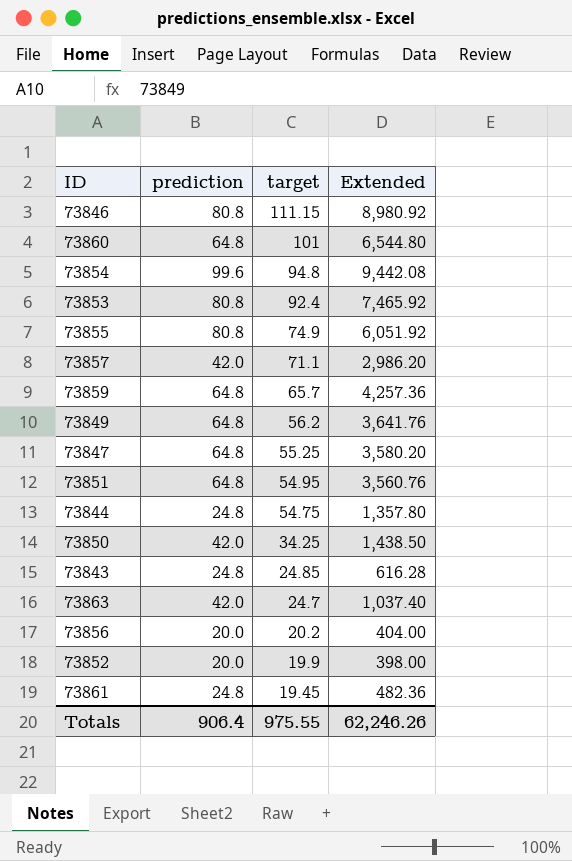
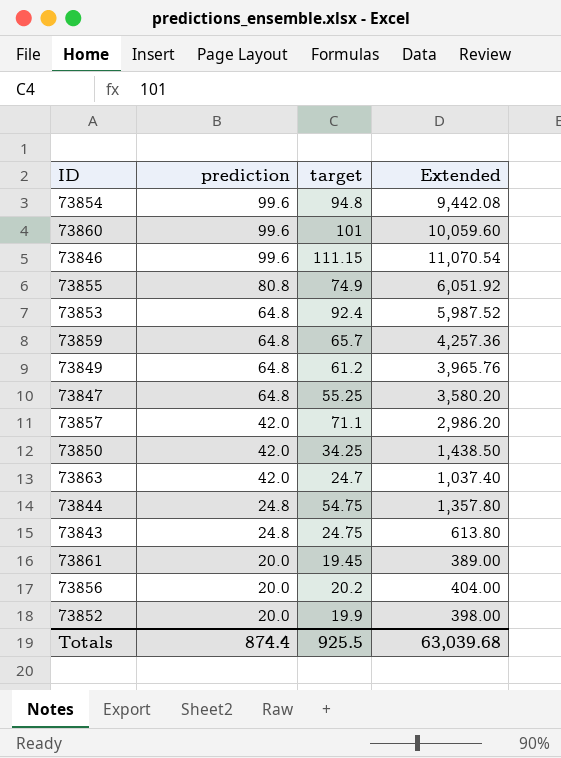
row order: target descending -> prediction descending
row 73851: 64.8 | 54.95 | 3,560.76 -> none
73860 | prediction: 64.8 -> 99.6
73860 | Extended: 6,544.80 -> 10,059.60
73846 | prediction: 80.8 -> 99.6
73846 | Extended: 8,980.92 -> 11,070.54
73853 | prediction: 80.8 -> 64.8
73853 | Extended: 7,465.92 -> 5,987.52
73849 | target: 56.2 -> 61.2
73849 | Extended: 3,641.76 -> 3,965.76
73843 | target: 24.85 -> 24.75
73843 | Extended: 616.28 -> 613.80
73861 | prediction: 24.8 -> 20.0
73861 | Extended: 482.36 -> 389.00
Totals | prediction: 906.4 -> 874.4
Totals | target: 975.55 -> 925.5
Totals | Extended: 62,246.26 -> 63,039.68

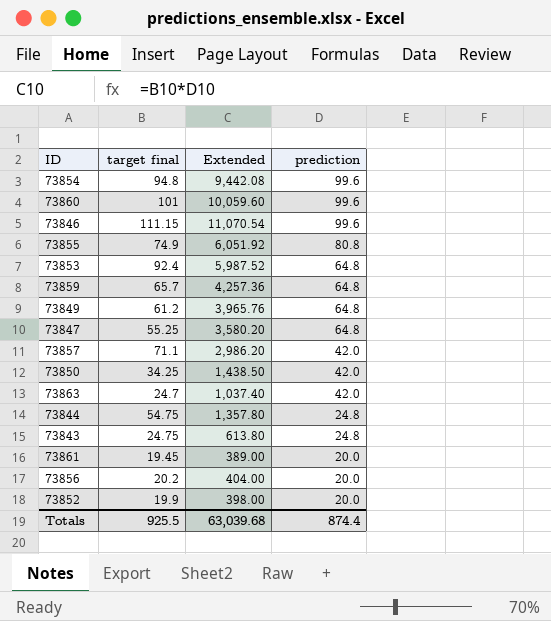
column name: target -> target final
column prediction | position: 2 -> 4

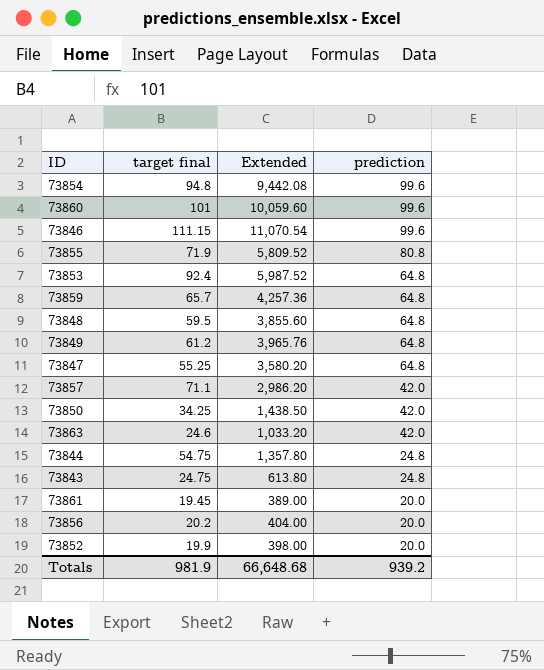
73855 | target final: 74.9 -> 71.9
73855 | Extended: 6,051.92 -> 5,809.52
row 73848: none -> 59.5 | 3,855.60 | 64.8
73863 | target final: 24.7 -> 24.6
73863 | Extended: 1,037.40 -> 1,033.20
Totals | target final: 925.5 -> 981.9
Totals | Extended: 63,039.68 -> 66,648.68
Totals | prediction: 874.4 -> 939.2

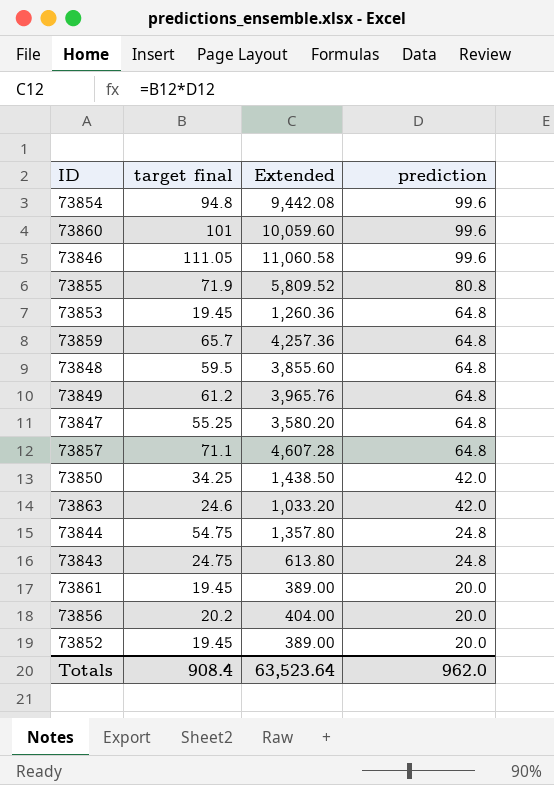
73846 | target final: 111.15 -> 111.05
73846 | Extended: 11,070.54 -> 11,060.58
73853 | target final: 92.4 -> 19.45
73853 | Extended: 5,987.52 -> 1,260.36
73857 | Extended: 2,986.20 -> 4,607.28
73857 | prediction: 42.0 -> 64.8
73852 | target final: 19.9 -> 19.45
73852 | Extended: 398.00 -> 389.00
Totals | target final: 981.9 -> 908.4
Totals | Extended: 66,648.68 -> 63,523.64
Totals | prediction: 939.2 -> 962.0

